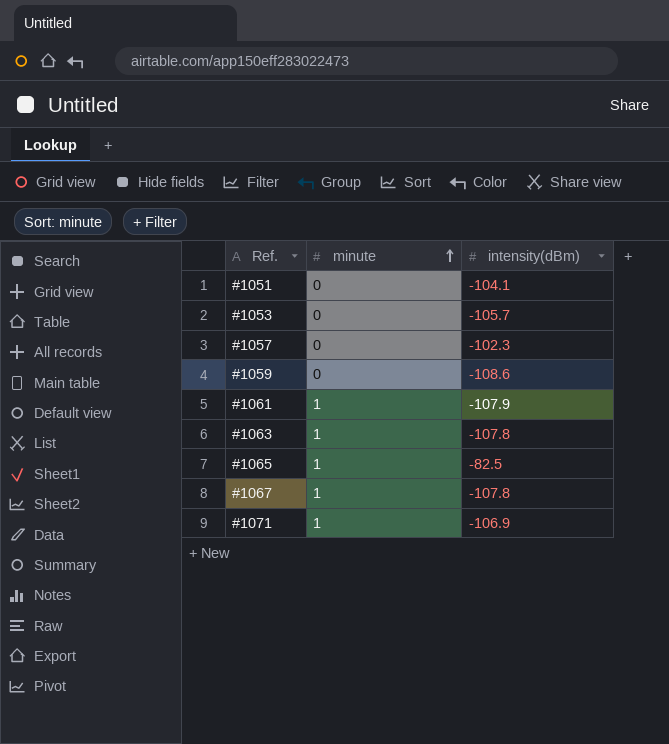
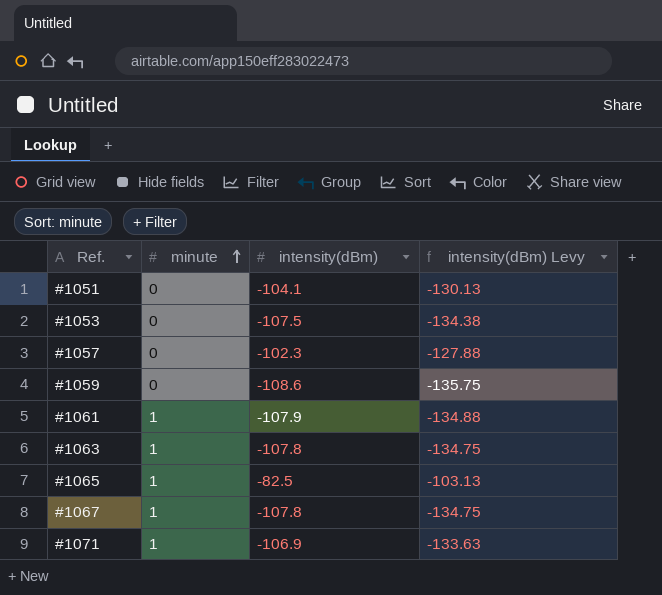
column intensity(dBm) Levy | formula: none -> [intensity(dBm)] * 1.25
#1053 | intensity(dBm): -105.7 -> -107.5

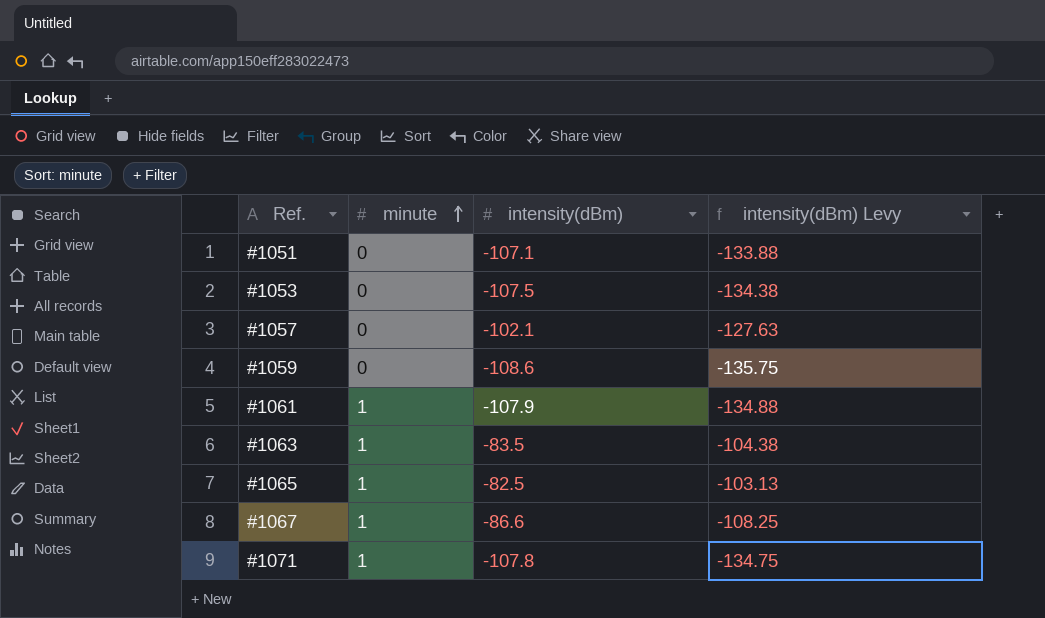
#1051 | intensity(dBm): -104.1 -> -107.1
#1051 | intensity(dBm) Levy: -130.13 -> -133.88
#1057 | intensity(dBm): -102.3 -> -102.1
#1057 | intensity(dBm) Levy: -127.88 -> -127.63
#1063 | intensity(dBm): -107.8 -> -83.5
#1063 | intensity(dBm) Levy: -134.75 -> -104.38
#1067 | intensity(dBm): -107.8 -> -86.6
#1067 | intensity(dBm) Levy: -134.75 -> -108.25
#1071 | intensity(dBm): -106.9 -> -107.8
#1071 | intensity(dBm) Levy: -133.63 -> -134.75

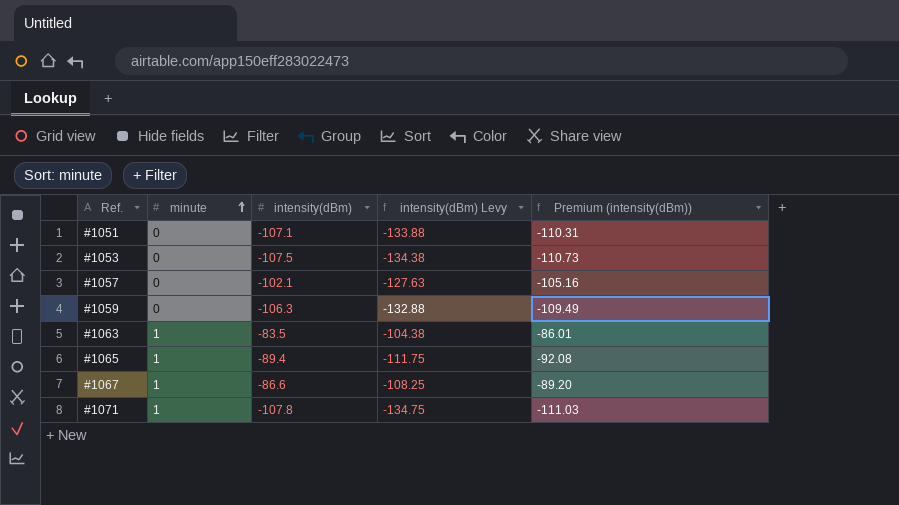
column Premium (intensity(dBm)) | formula: none -> [intensity(dBm)] * 1.03
row #1061: 1 | -107.9 | -134.88 -> none
#1059 | intensity(dBm): -108.6 -> -106.3
#1059 | intensity(dBm) Levy: -135.75 -> -132.88
#1065 | intensity(dBm): -82.5 -> -89.4
#1065 | intensity(dBm) Levy: -103.13 -> -111.75

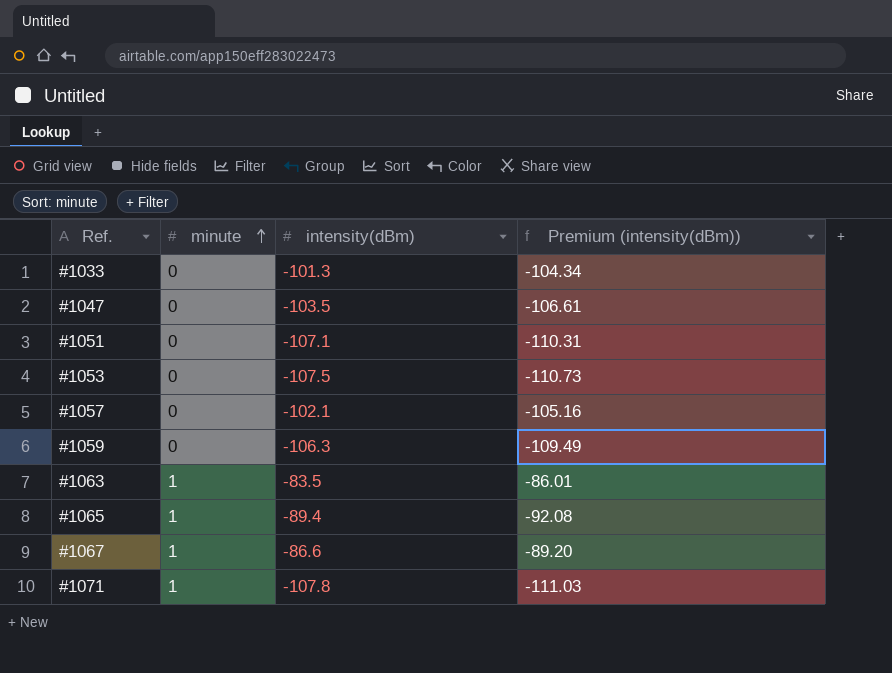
column intensity(dBm) Levy | formula: [intensity(dBm)] * 1.25 -> none
row #1033: none -> 0 | -101.3 | -104.34
row #1047: none -> 0 | -103.5 | -106.61

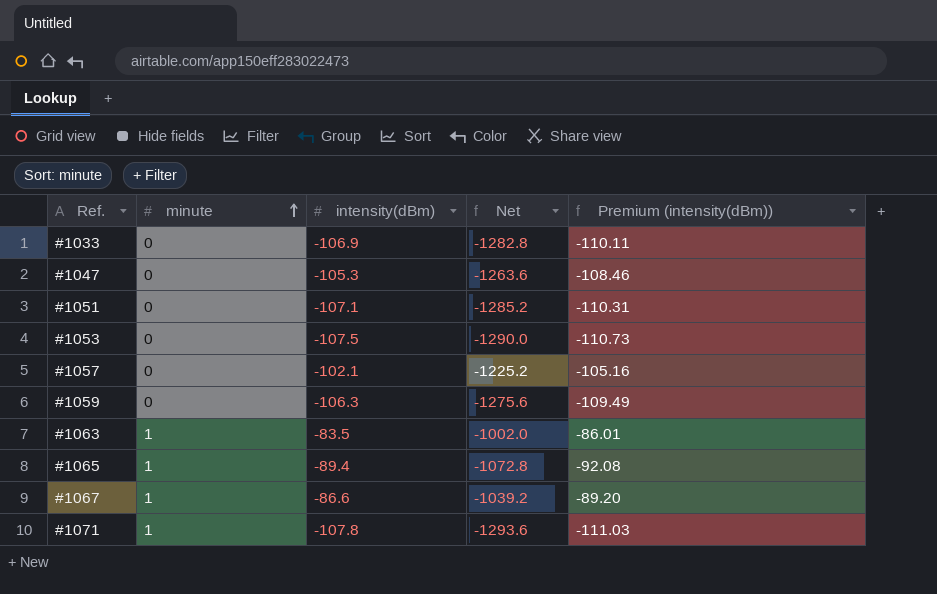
column Net | formula: none -> [intensity(dBm)] * 12
#1033 | intensity(dBm): -101.3 -> -106.9
#1033 | Premium (intensity(dBm)): -104.34 -> -110.11
#1047 | intensity(dBm): -103.5 -> -105.3
#1047 | Premium (intensity(dBm)): -106.61 -> -108.46

